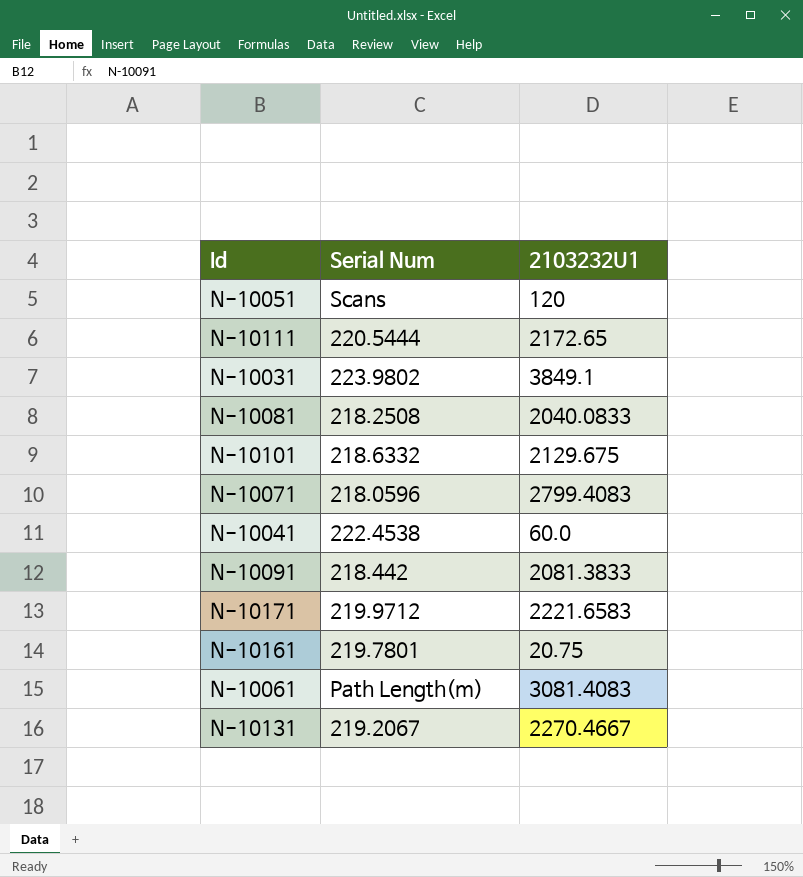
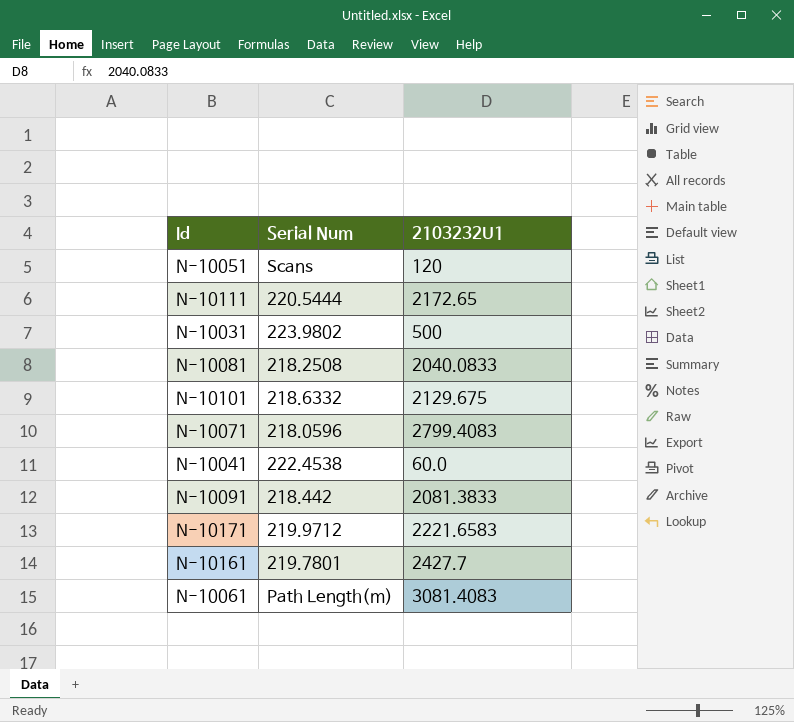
row N-10131: 219.2067 | 2270.4667 -> none
N-10031 | 2103232U1: 3849.1 -> 500
N-10161 | 2103232U1: 20.75 -> 2427.7

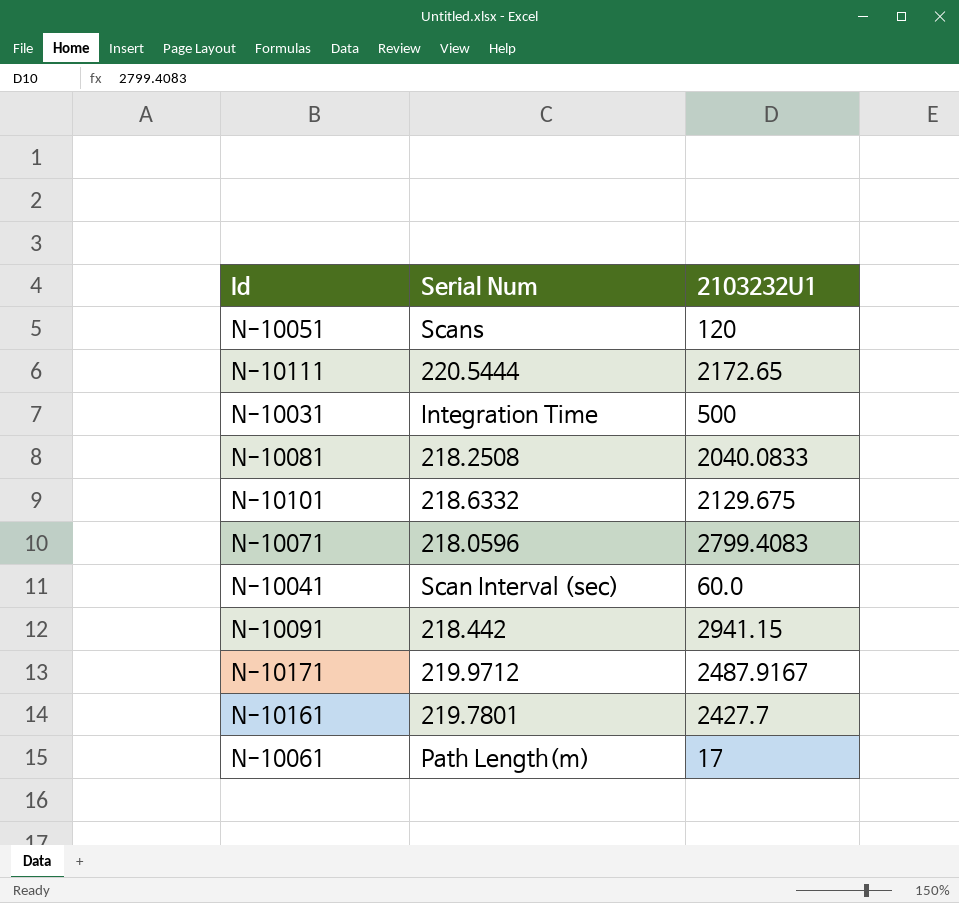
N-10031 | Serial Num: 223.9802 -> Integration Time
N-10041 | Serial Num: 222.4538 -> Scan Interval (sec)
N-10091 | 2103232U1: 2081.3833 -> 2941.15
N-10171 | 2103232U1: 2221.6583 -> 2487.9167
N-10061 | 2103232U1: 3081.4083 -> 17

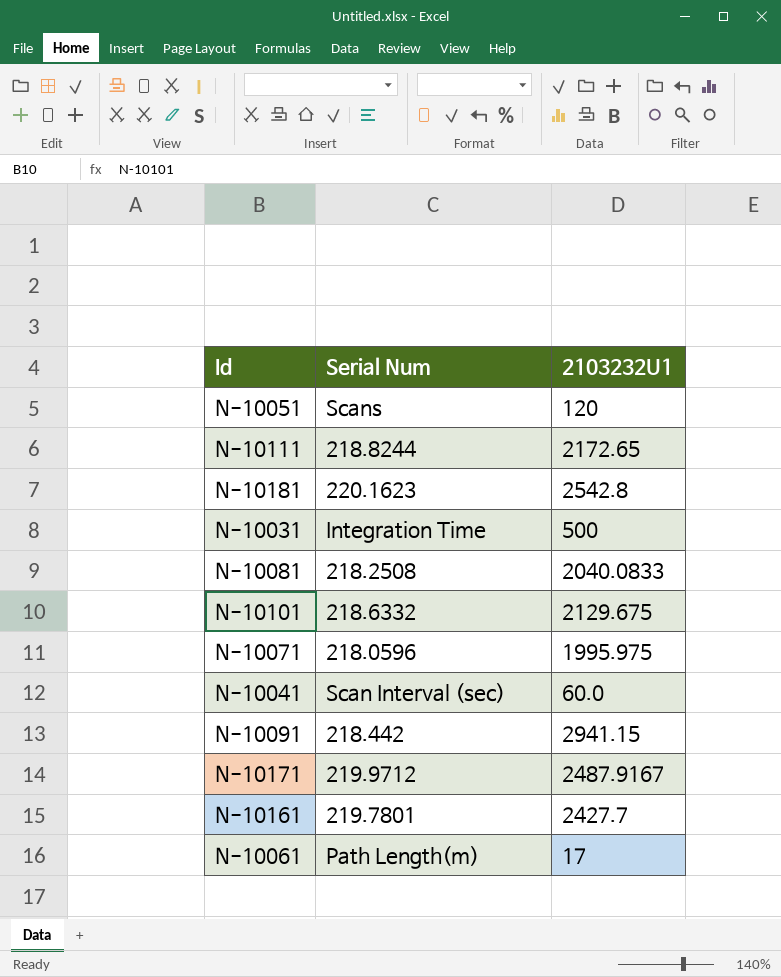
N-10111 | Serial Num: 220.5444 -> 218.8244
row N-10181: none -> 220.1623 | 2542.8
N-10071 | 2103232U1: 2799.4083 -> 1995.975

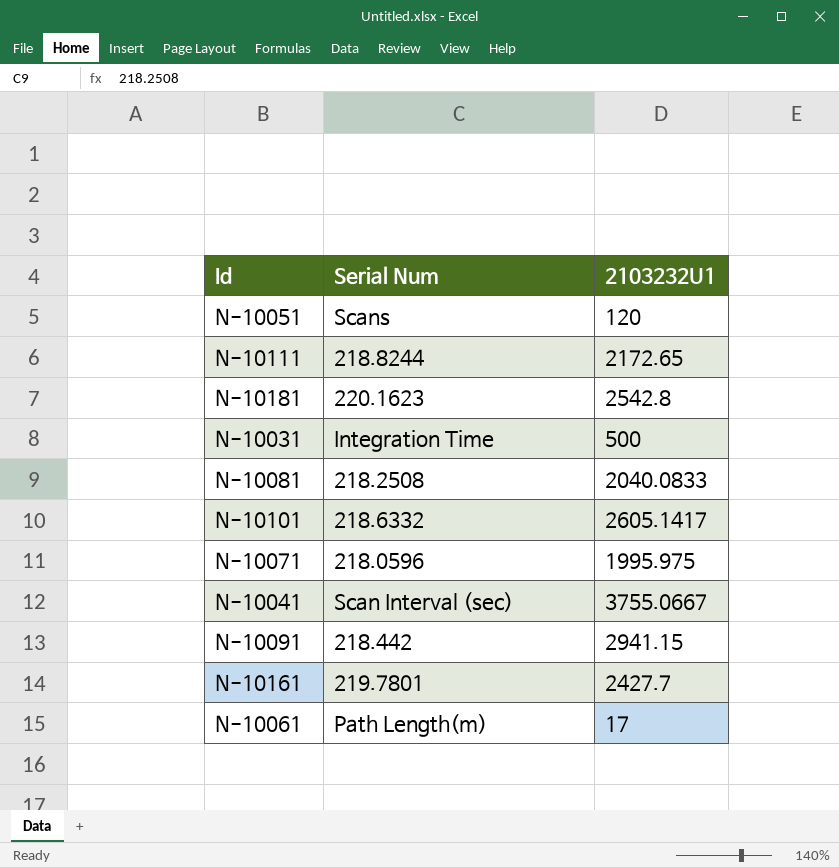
row N-10171: 219.9712 | 2487.9167 -> none
N-10101 | 2103232U1: 2129.675 -> 2605.1417
N-10041 | 2103232U1: 60.0 -> 3755.0667

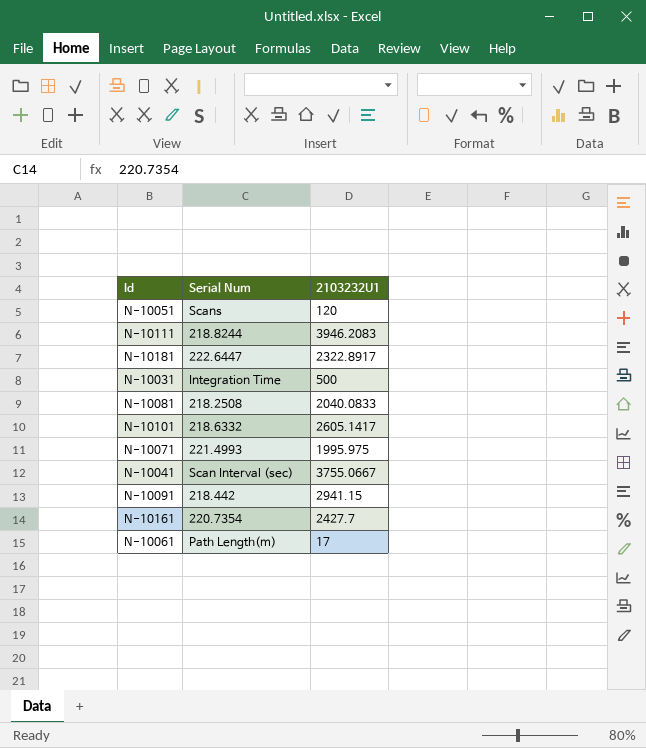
N-10111 | 2103232U1: 2172.65 -> 3946.2083
N-10181 | Serial Num: 220.1623 -> 222.6447
N-10181 | 2103232U1: 2542.8 -> 2322.8917
N-10071 | Serial Num: 218.0596 -> 221.4993
N-10161 | Serial Num: 219.7801 -> 220.7354

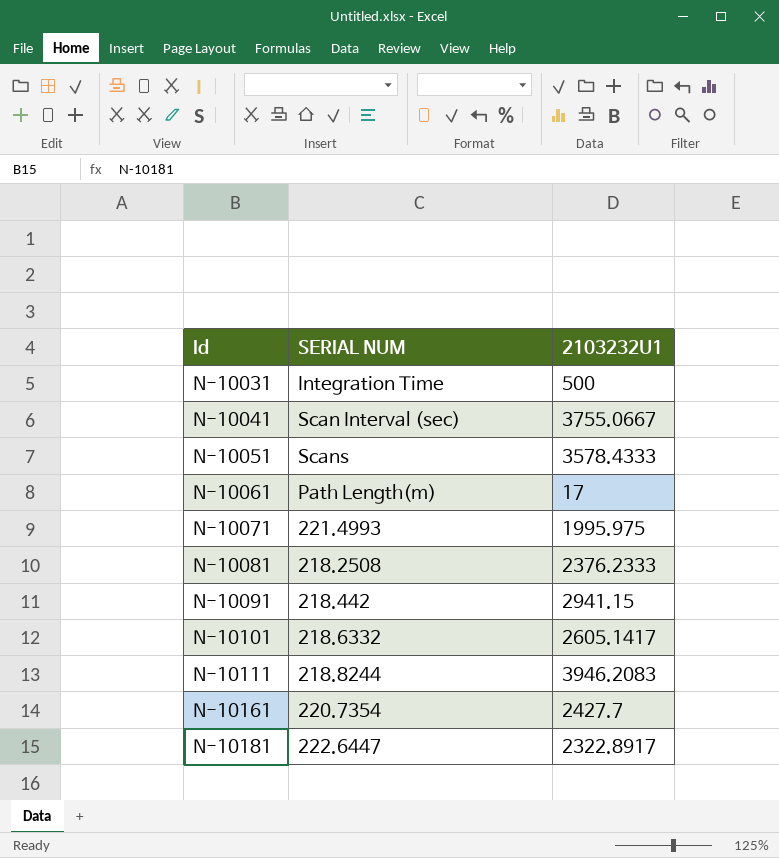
row order: none -> Id ascending
column name: Serial Num -> SERIAL NUM
N-10051 | 2103232U1: 120 -> 3578.4333
N-10081 | 2103232U1: 2040.0833 -> 2376.2333

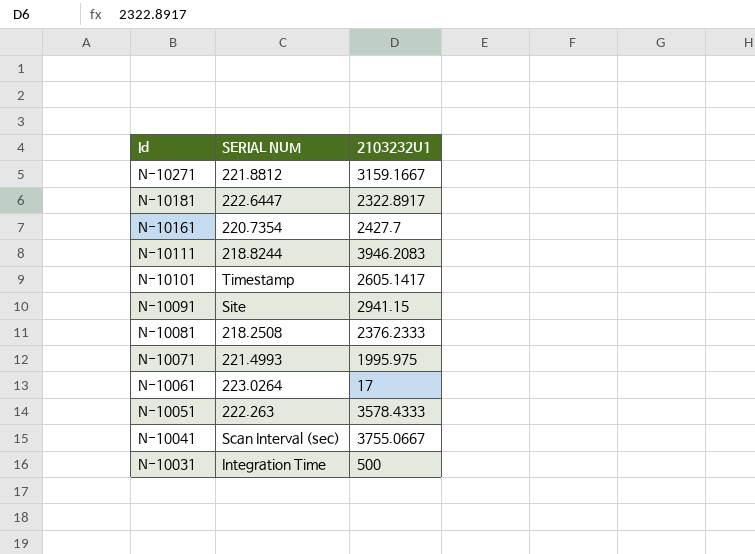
row order: Id ascending -> Id descending
row N-10271: none -> 221.8812 | 3159.1667
N-10101 | SERIAL NUM: 218.6332 -> Timestamp
N-10091 | SERIAL NUM: 218.442 -> Site
N-10061 | SERIAL NUM: Path Length(m) -> 223.0264
N-10051 | SERIAL NUM: Scans -> 222.263

